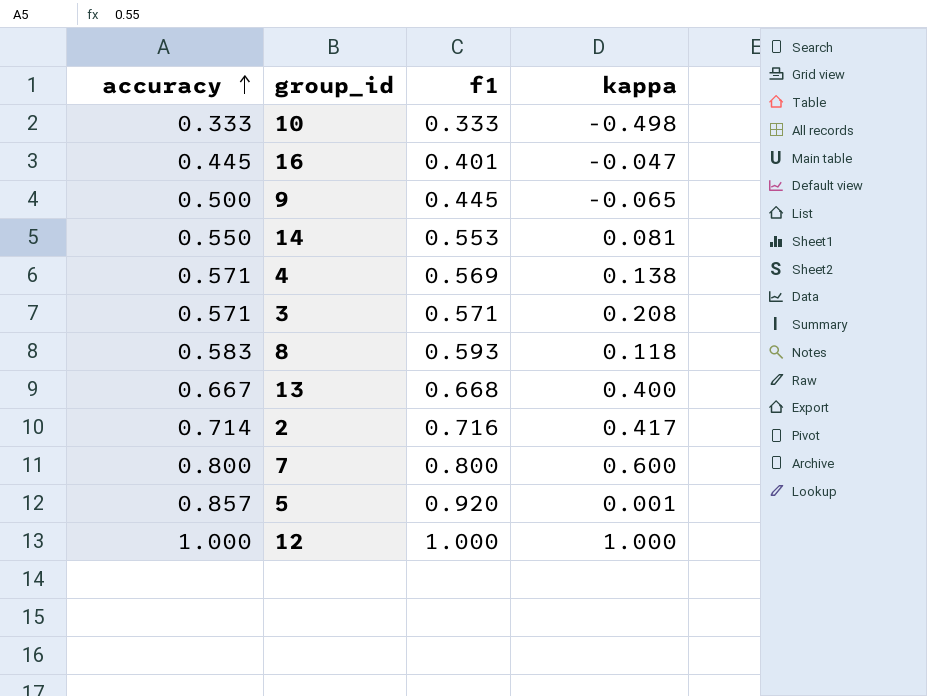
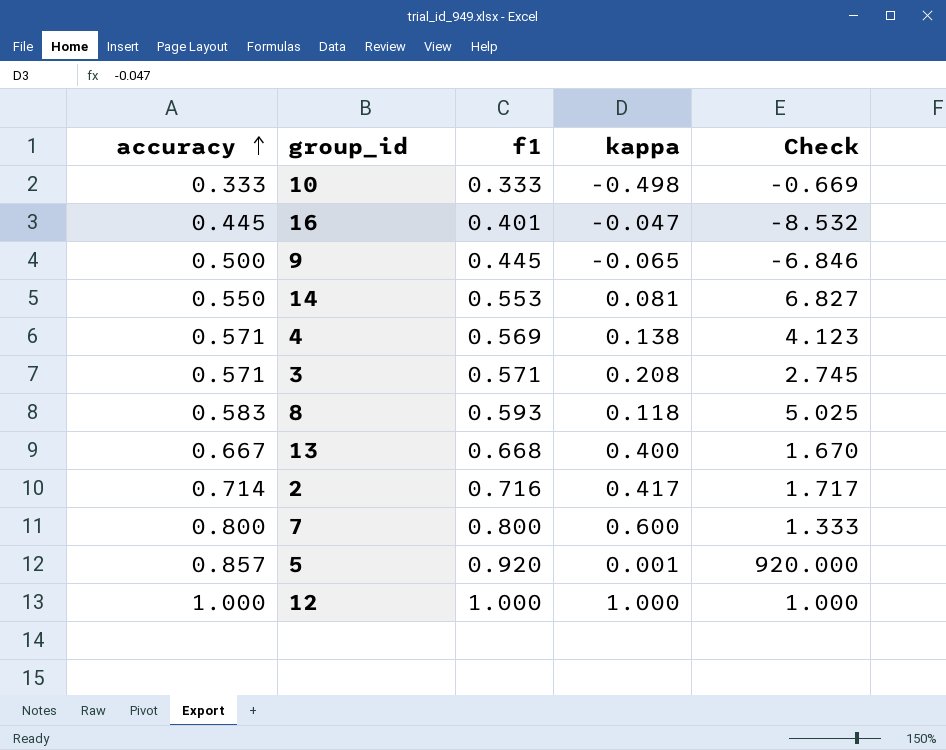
column Check | formula: none -> [f1] / [kappa]

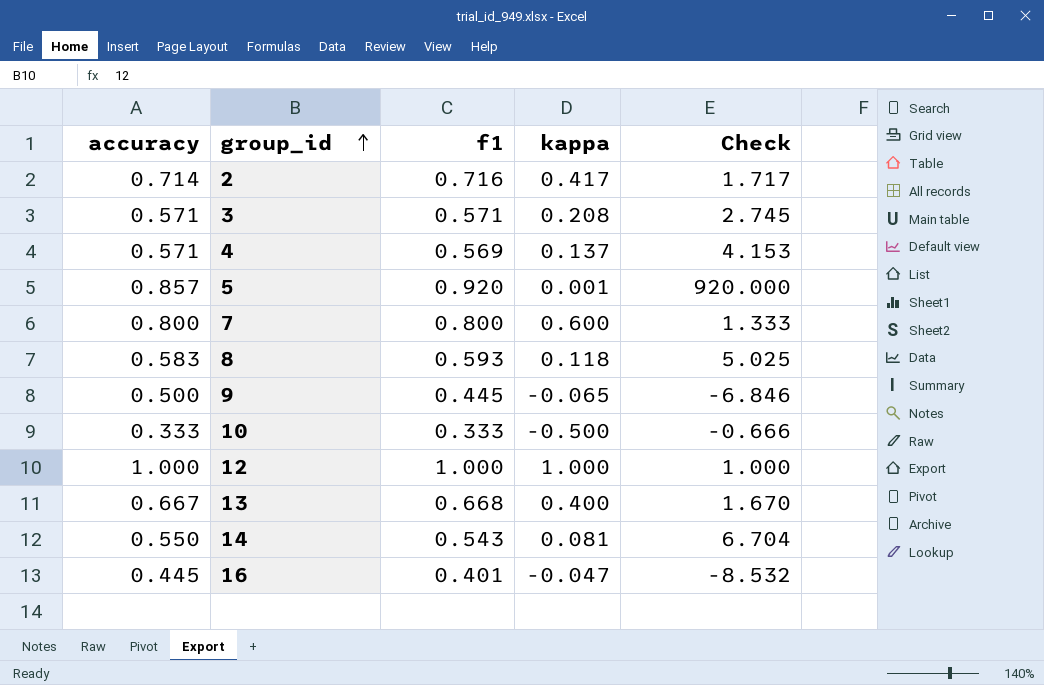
row order: accuracy ascending -> group_id ascending
4 | kappa: 0.138 -> 0.137
4 | Check: 4.123 -> 4.153
10 | kappa: -0.498 -> -0.500
10 | Check: -0.669 -> -0.666
14 | f1: 0.553 -> 0.543
14 | Check: 6.827 -> 6.704

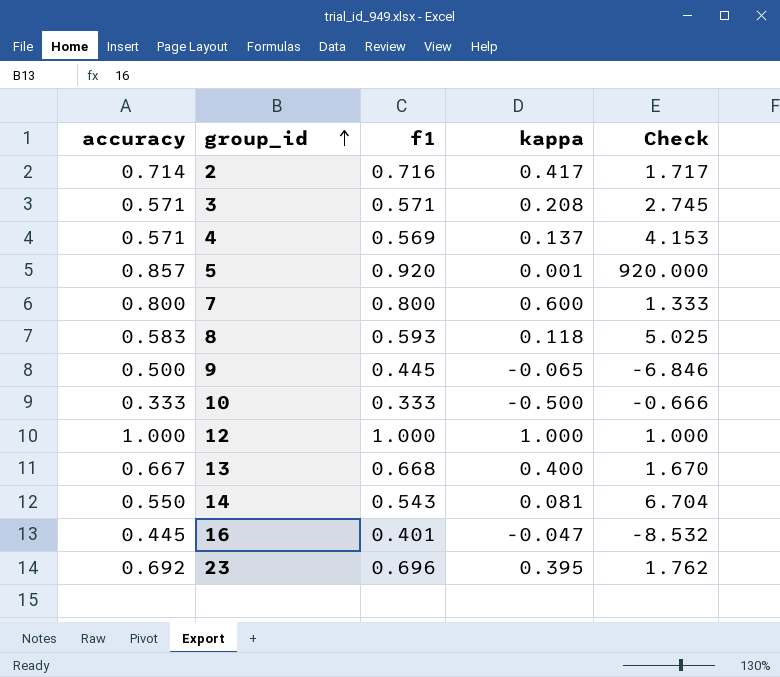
row 23: none -> 0.692 | 0.696 | 0.395 | 1.762

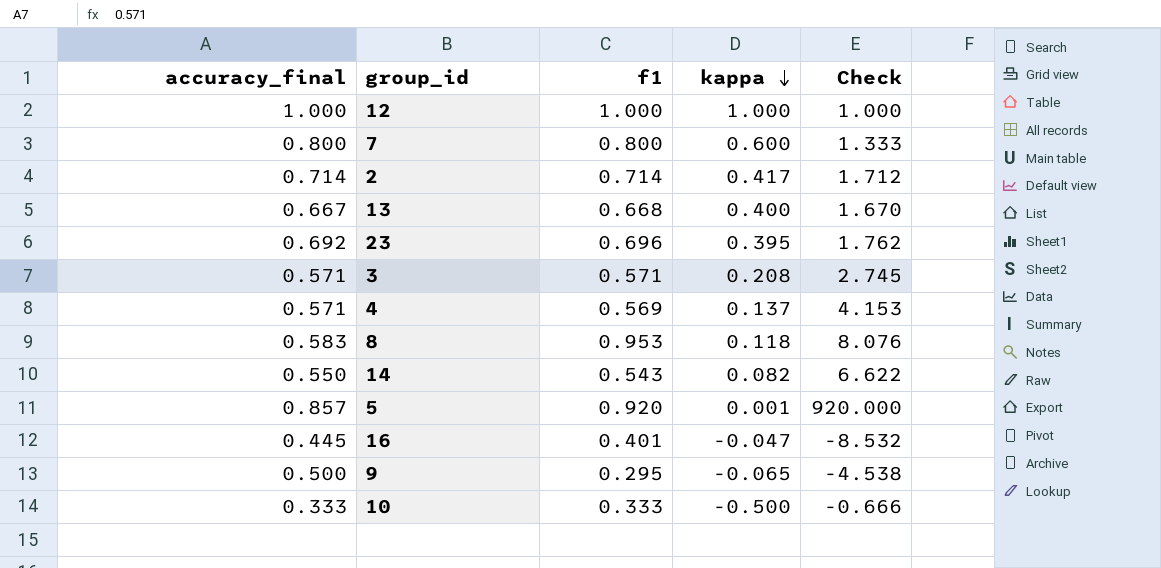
row order: group_id ascending -> kappa descending
column name: accuracy -> accuracy_final
2 | f1: 0.716 -> 0.714
2 | Check: 1.717 -> 1.712
8 | f1: 0.593 -> 0.953
8 | Check: 5.025 -> 8.076
14 | kappa: 0.081 -> 0.082
14 | Check: 6.704 -> 6.622
9 | f1: 0.445 -> 0.295
9 | Check: -6.846 -> -4.538

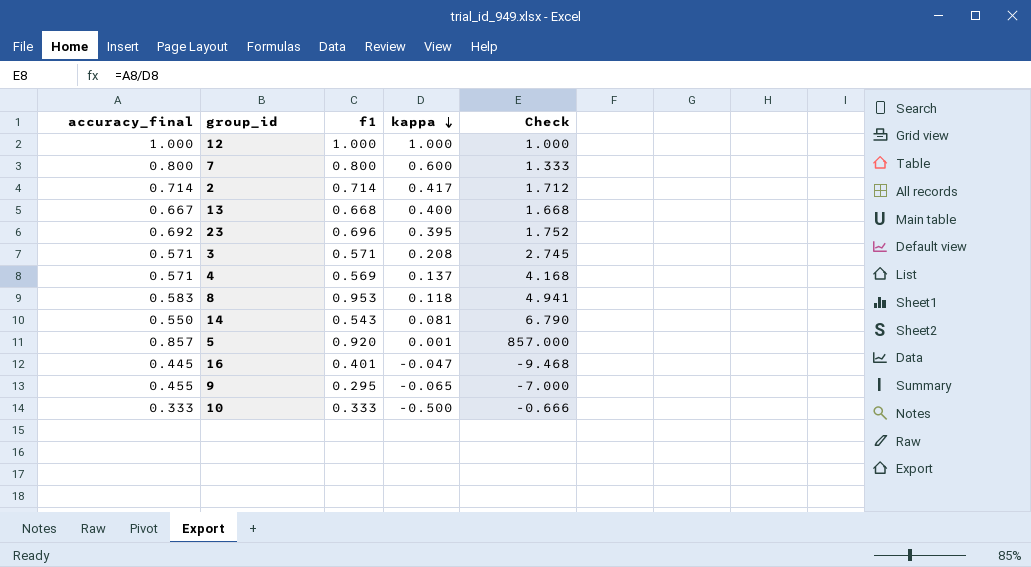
column Check | formula: [f1] / [kappa] -> [accuracy_final] / [kappa]
14 | kappa: 0.082 -> 0.081
9 | accuracy_final: 0.500 -> 0.455

